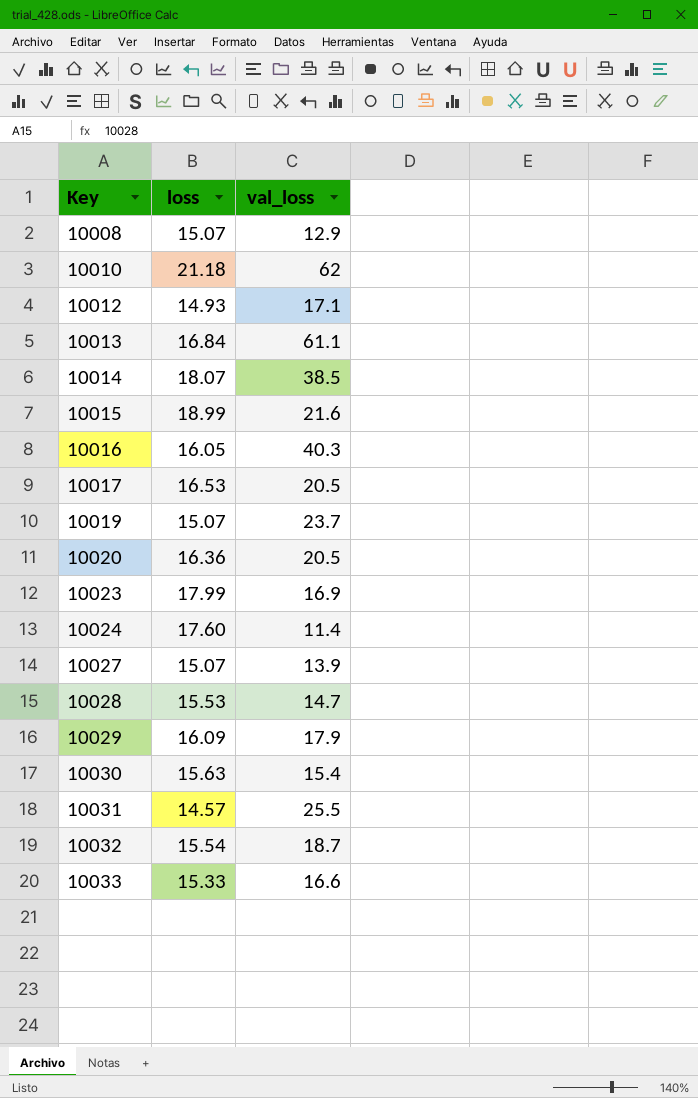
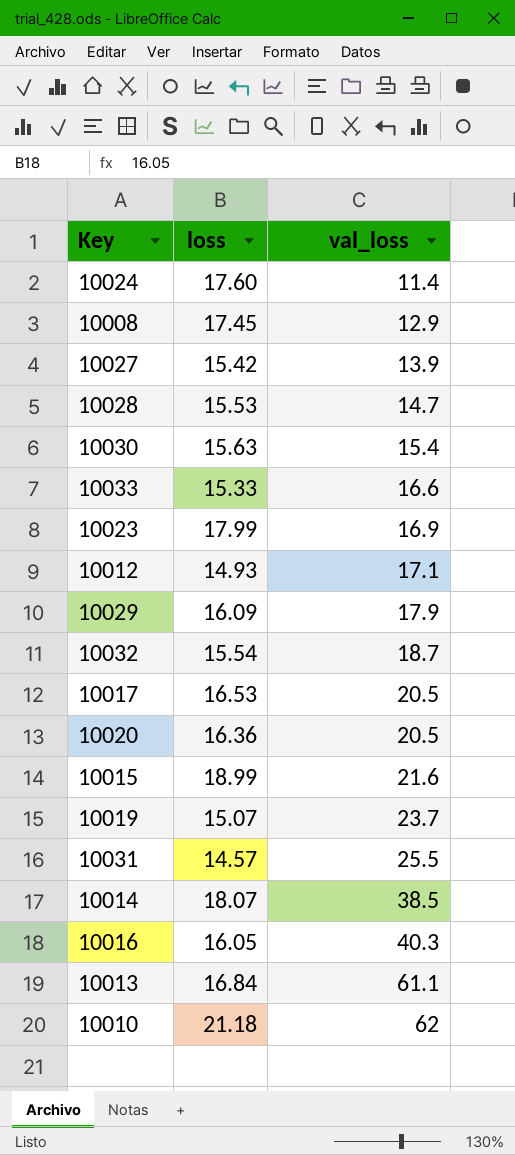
row order: Key ascending -> val_loss ascending
10008 | loss: 15.07 -> 17.45
10027 | loss: 15.07 -> 15.42

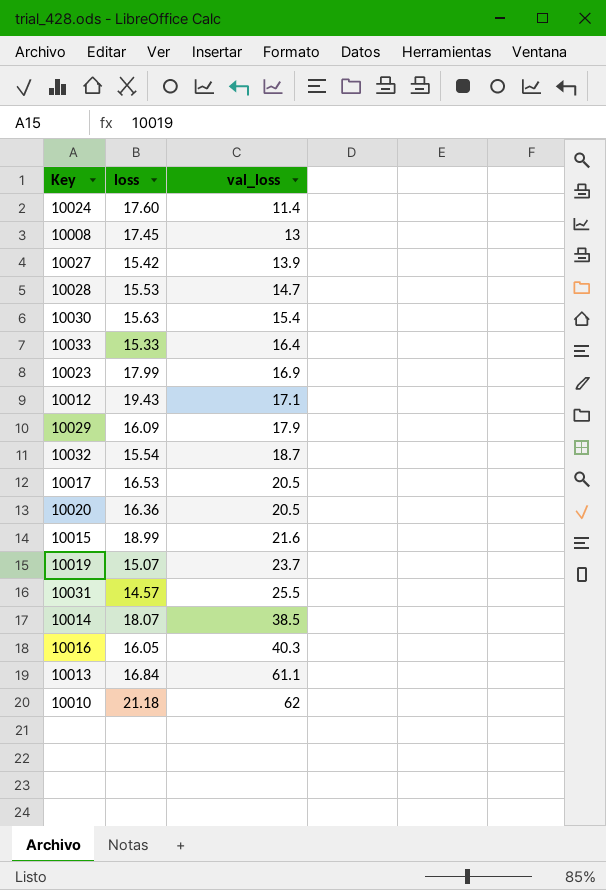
10008 | val_loss: 12.9 -> 13
10033 | val_loss: 16.6 -> 16.4
10012 | loss: 14.93 -> 19.43

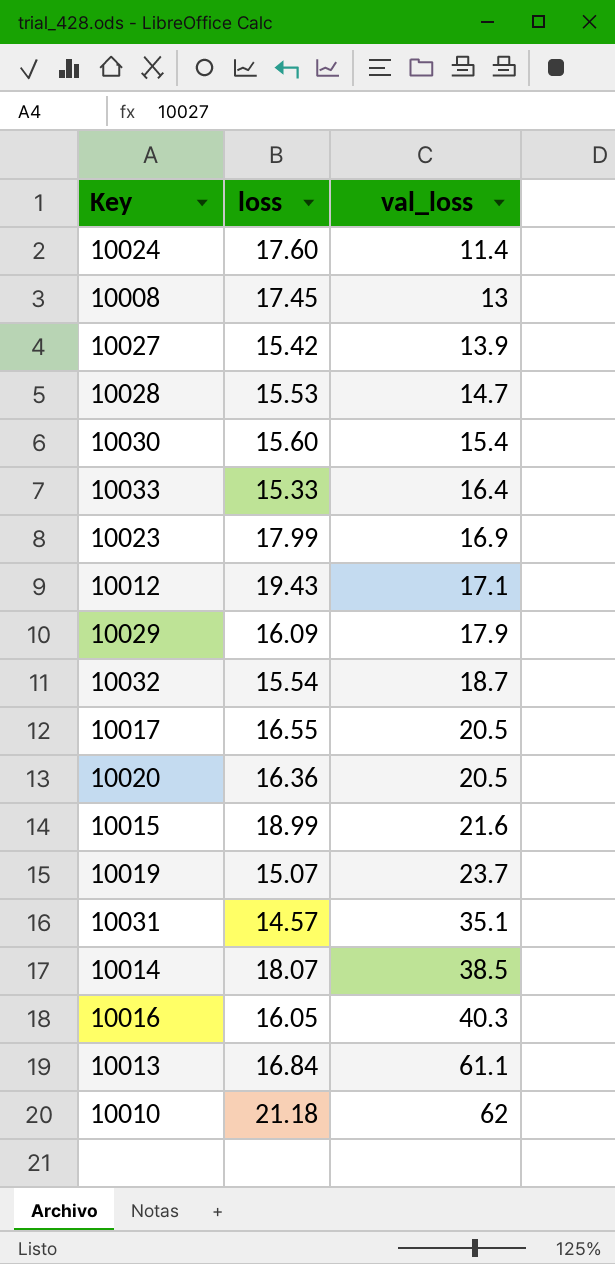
10030 | loss: 15.63 -> 15.60
10017 | loss: 16.53 -> 16.55
10031 | val_loss: 25.5 -> 35.1

